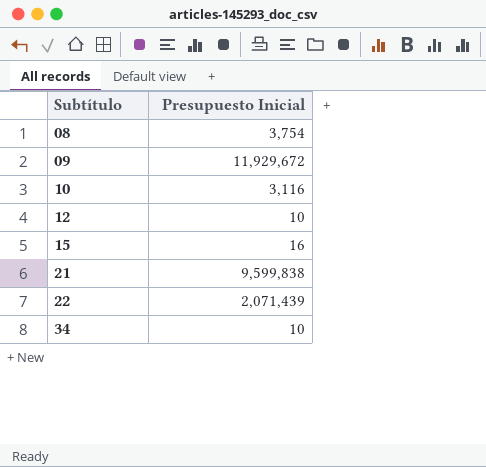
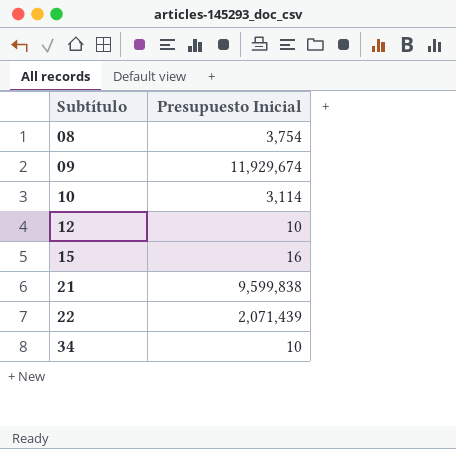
09 | Presupuesto Inicial: 11,929,672 -> 11,929,674
10 | Presupuesto Inicial: 3,116 -> 3,114

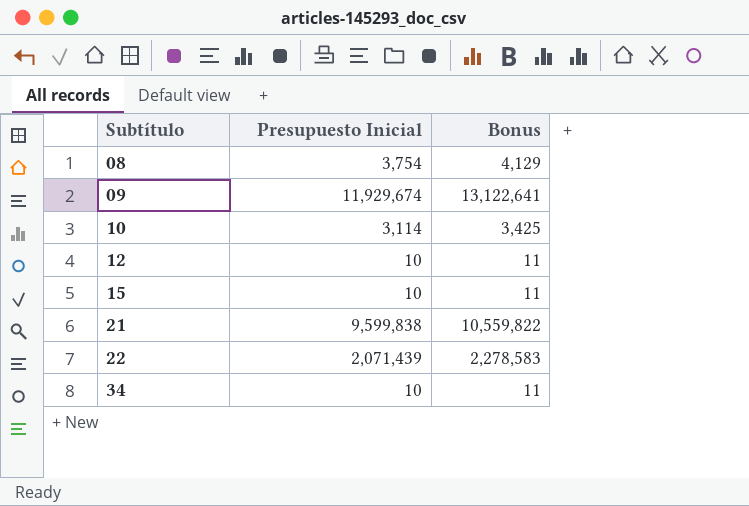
column Bonus | formula: none -> [Presupuesto Inicial] * 1.1
15 | Presupuesto Inicial: 16 -> 10

